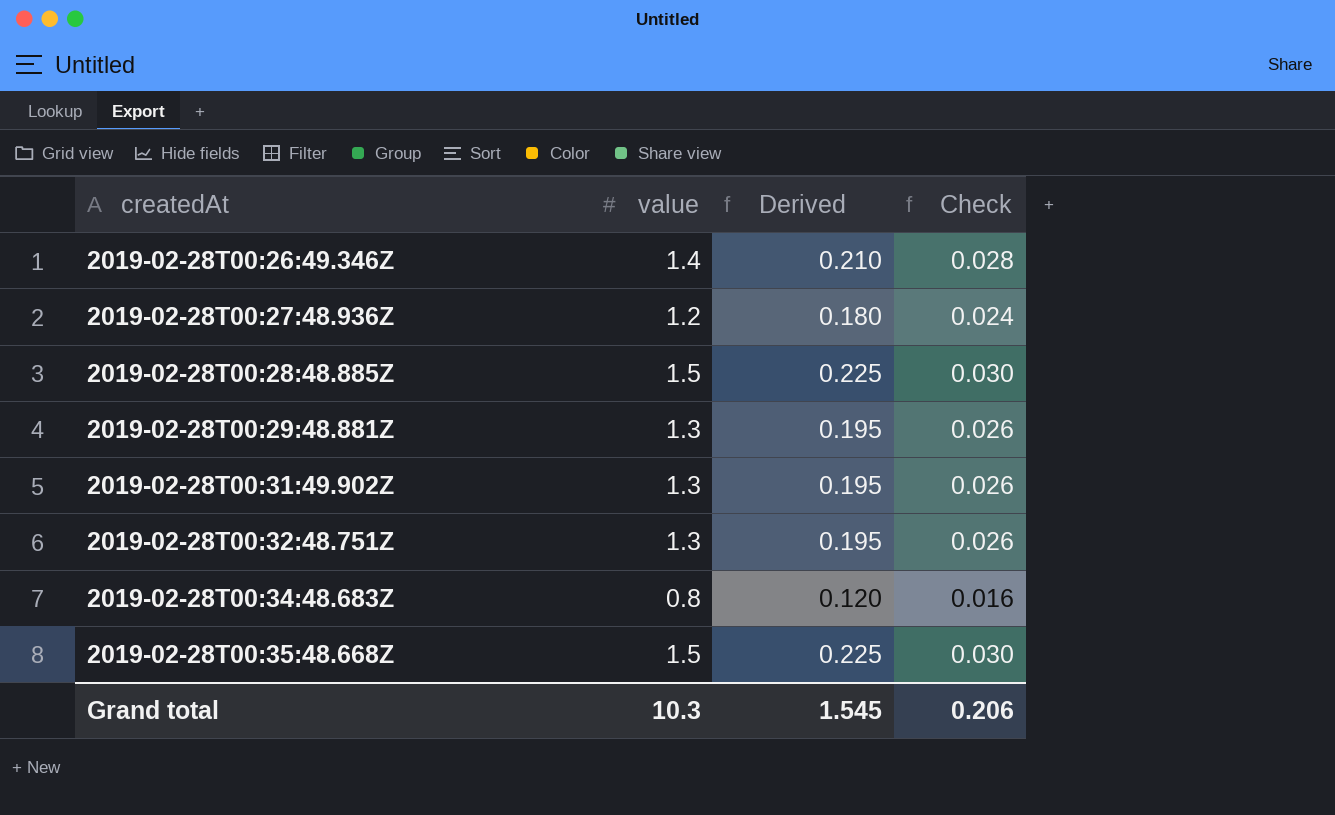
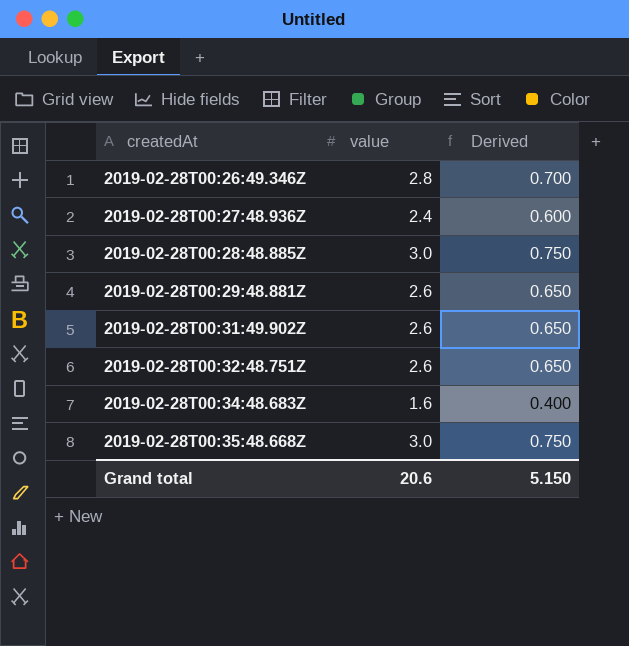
column Check | formula: [value] * 0.02 -> none
column Derived | formula: [value] * 0.15 -> [value] * 0.25
2019-02-28T00:26:49.346Z | value: 1.4 -> 2.8
2019-02-28T00:27:48.936Z | value: 1.2 -> 2.4
2019-02-28T00:28:48.885Z | value: 1.5 -> 3.0
2019-02-28T00:29:48.881Z | value: 1.3 -> 2.6
2019-02-28T00:31:49.902Z | value: 1.3 -> 2.6
2019-02-28T00:32:48.751Z | value: 1.3 -> 2.6
2019-02-28T00:34:48.683Z | value: 0.8 -> 1.6
2019-02-28T00:35:48.668Z | value: 1.5 -> 3.0
Grand total | value: 10.3 -> 20.6
Grand total | Derived: 1.545 -> 5.150

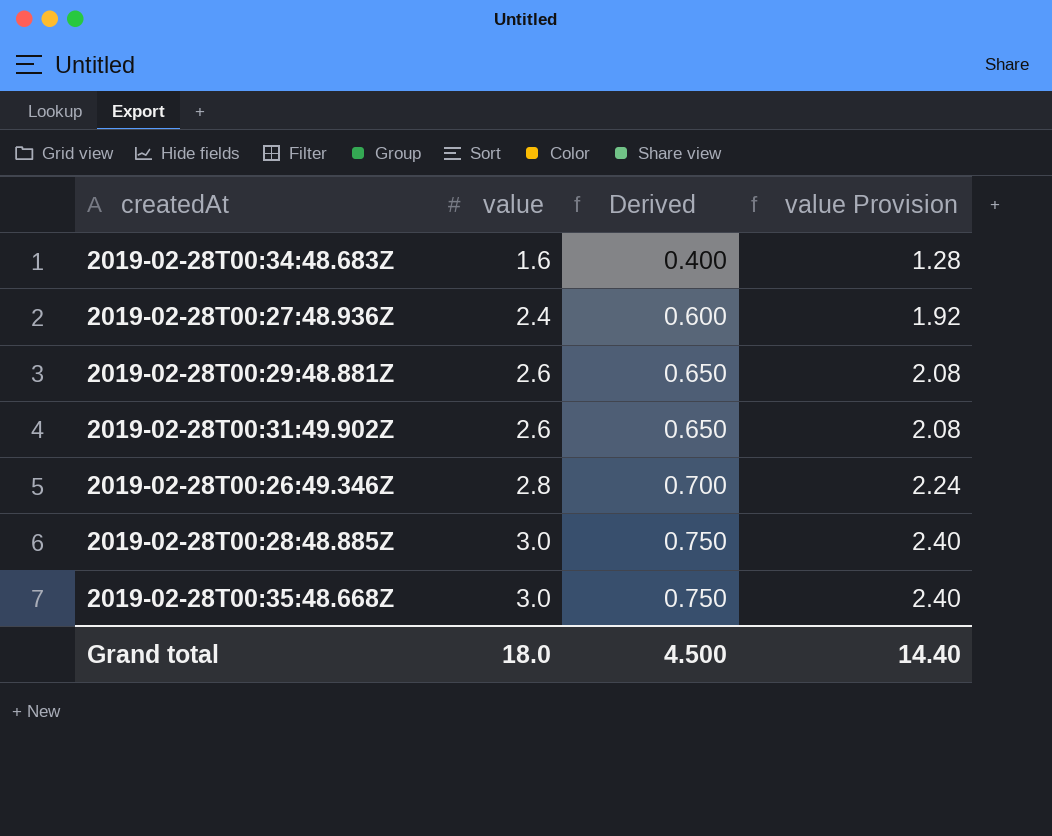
row order: createdAt ascending -> value ascending
column value Provision | formula: none -> [value] * 0.8
row 2019-02-28T00:32:48.751Z: 2.6 | 0.650 -> none
Grand total | value: 20.6 -> 18.0
Grand total | Derived: 5.150 -> 4.500

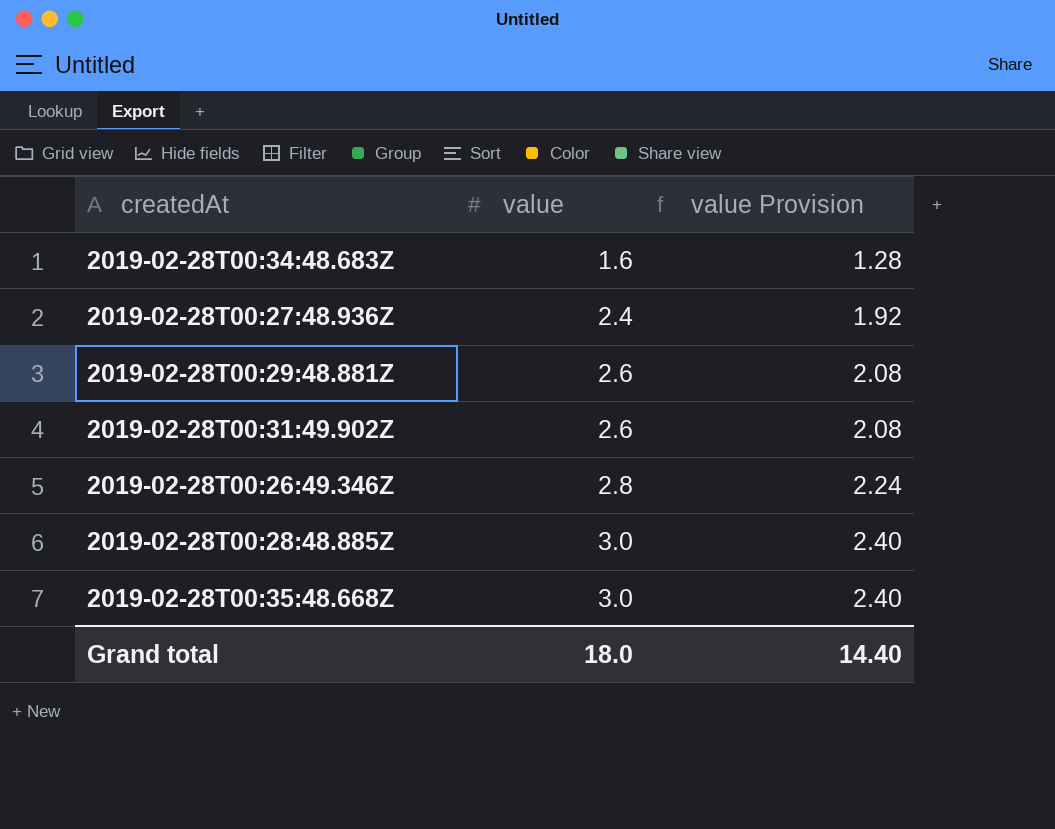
column Derived | formula: [value] * 0.25 -> none

